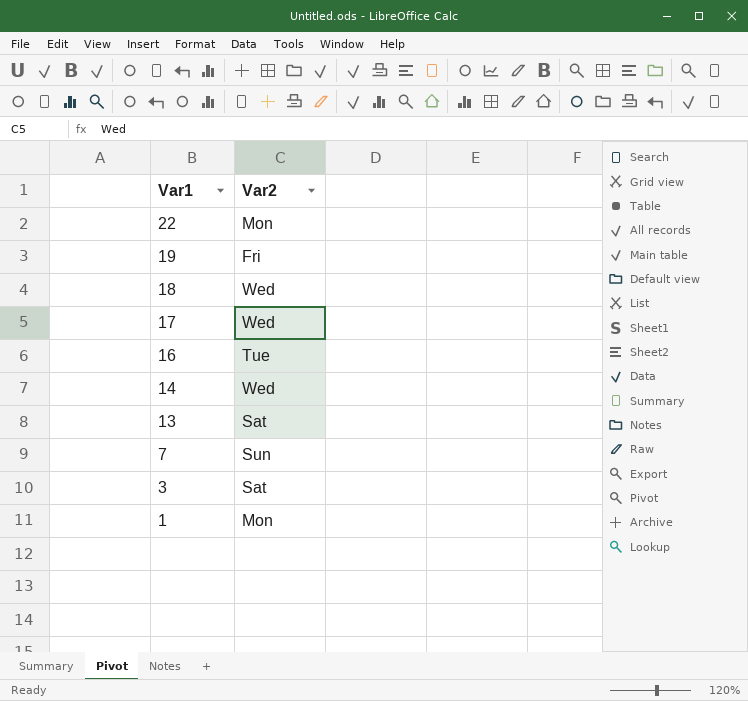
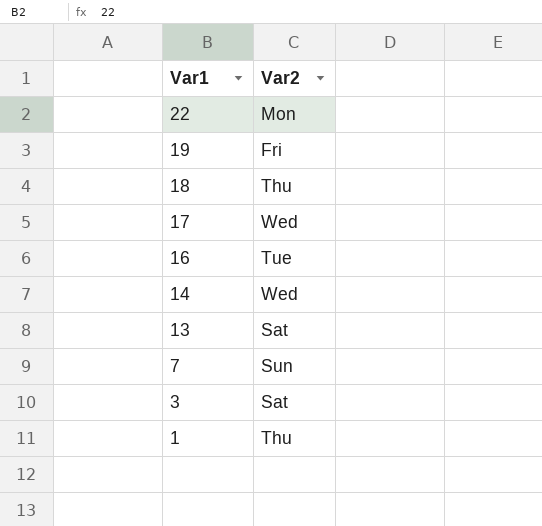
18 | Var2: Wed -> Thu
1 | Var2: Mon -> Thu

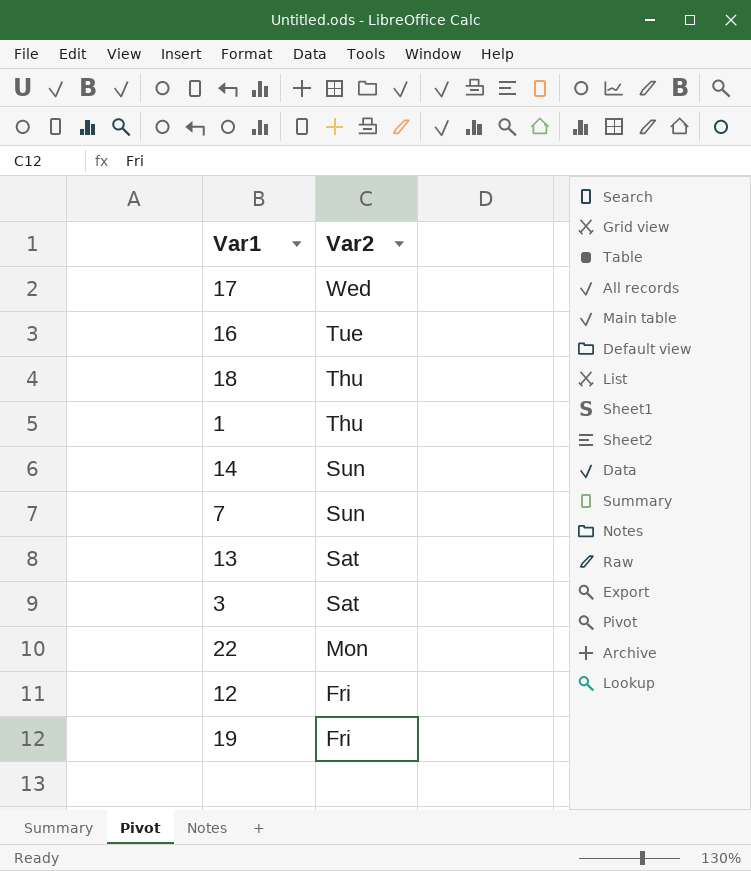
row order: Var1 descending -> Var2 descending
14 | Var2: Wed -> Sun
row 12: none -> Fri

